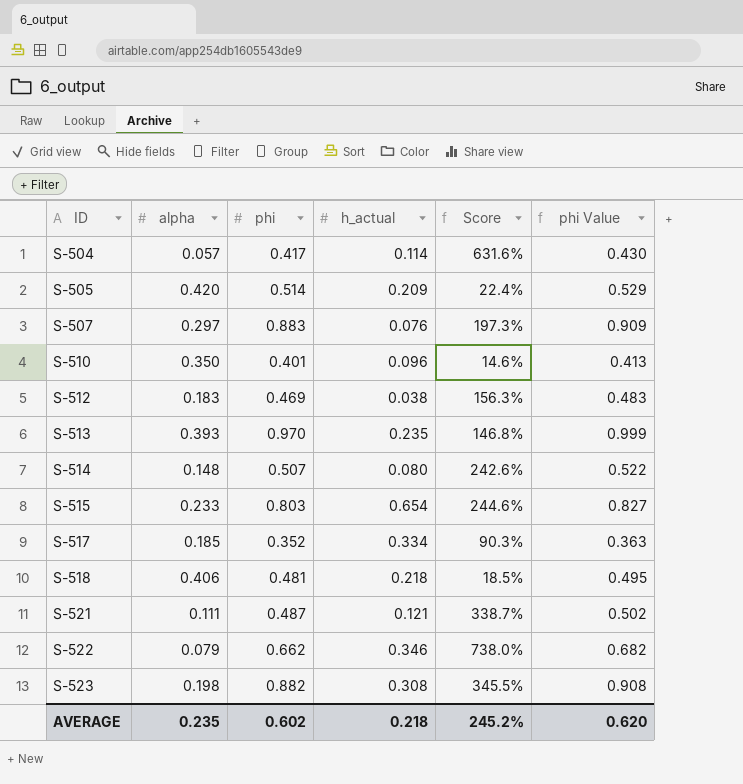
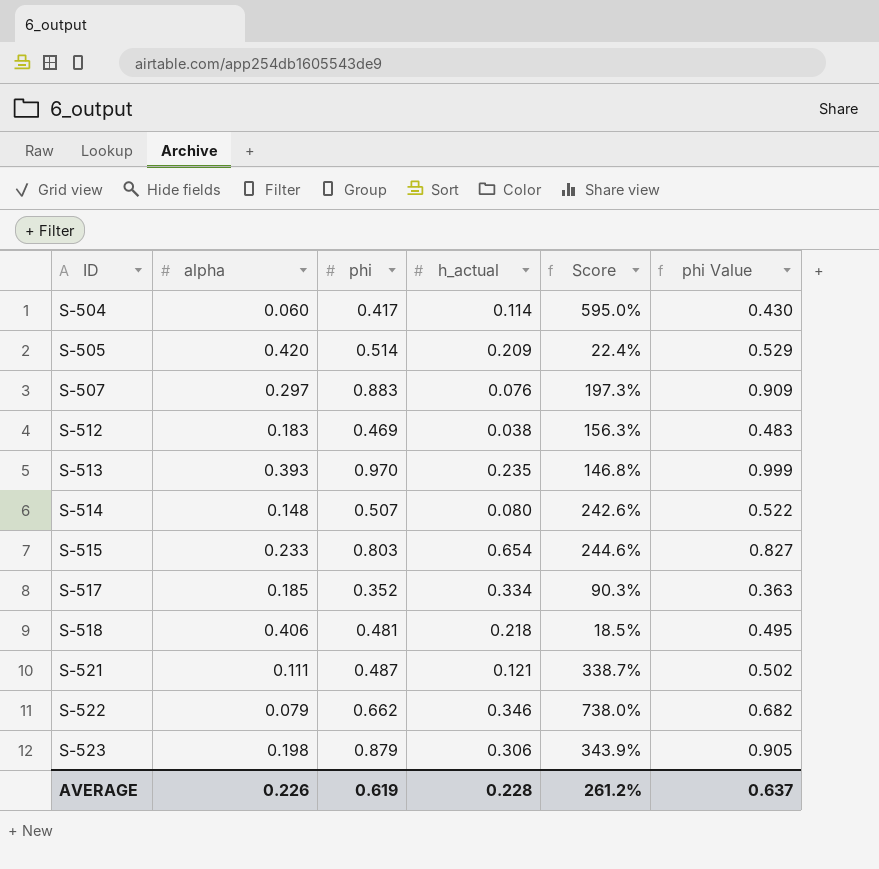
row S-510: 0.350 | 0.401 | 0.096 | 14.6% | 0.413 -> none
S-504 | alpha: 0.057 -> 0.060
S-504 | Score: 631.6% -> 595.0%
S-523 | phi: 0.882 -> 0.879
S-523 | h_actual: 0.308 -> 0.306
S-523 | Score: 345.5% -> 343.9%
S-523 | phi Value: 0.908 -> 0.905
AVERAGE | alpha: 0.235 -> 0.226
AVERAGE | phi: 0.602 -> 0.619
AVERAGE | h_actual: 0.218 -> 0.228
AVERAGE | Score: 245.2% -> 261.2%
AVERAGE | phi Value: 0.620 -> 0.637

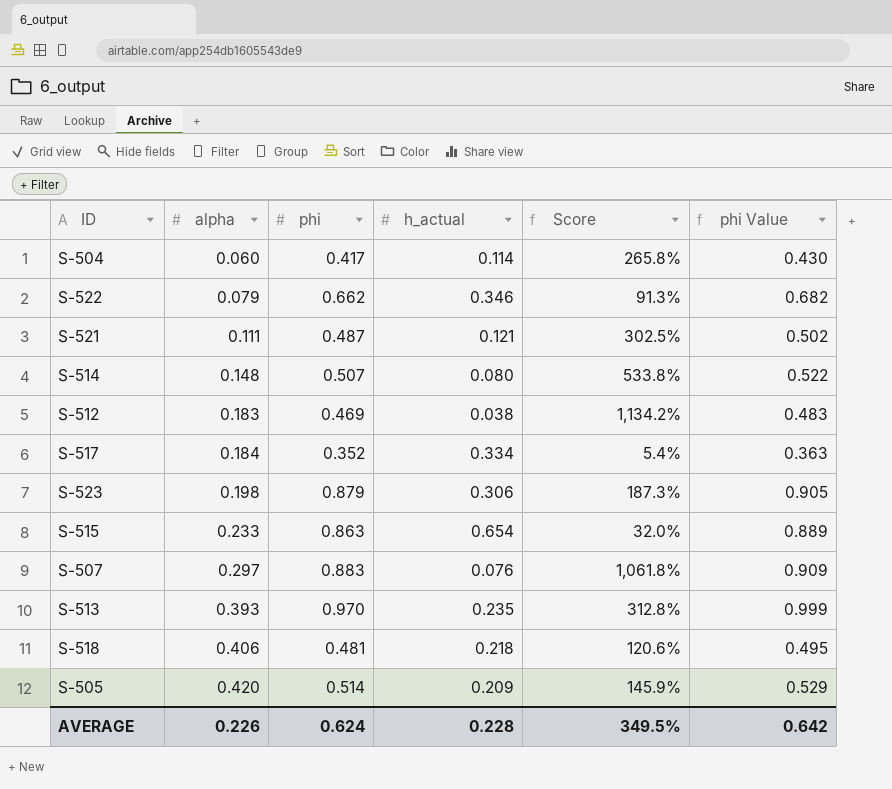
row order: ID ascending -> alpha ascending
column Score | formula: ([phi] - [alpha]) / [alpha] -> ([phi] - [h_actual]) / [h_actual]
S-517 | alpha: 0.185 -> 0.184
S-515 | phi: 0.803 -> 0.863
S-515 | phi Value: 0.827 -> 0.889
AVERAGE | phi: 0.619 -> 0.624
AVERAGE | Score: 261.2% -> 349.5%
AVERAGE | phi Value: 0.637 -> 0.642

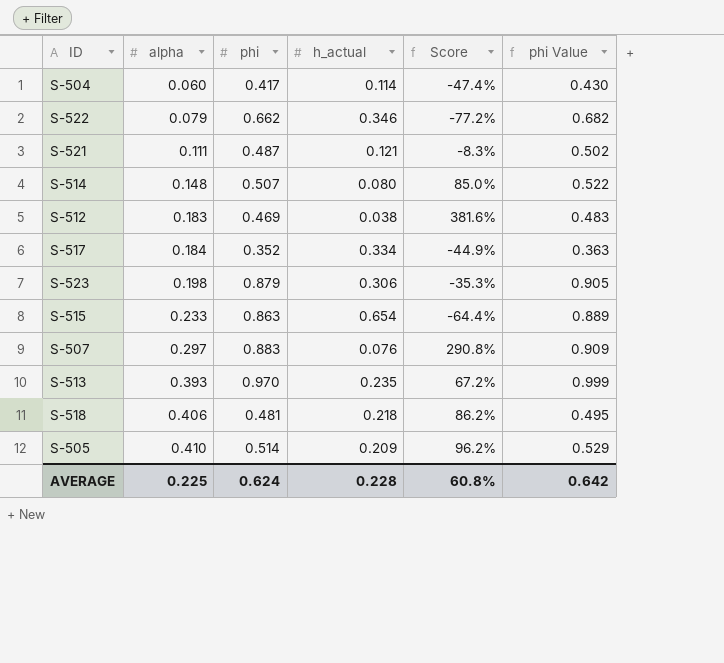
column Score | formula: ([phi] - [h_actual]) / [h_actual] -> ([alpha] - [h_actual]) / [h_actual]
S-505 | alpha: 0.420 -> 0.410
AVERAGE | alpha: 0.226 -> 0.225
AVERAGE | Score: 349.5% -> 60.8%

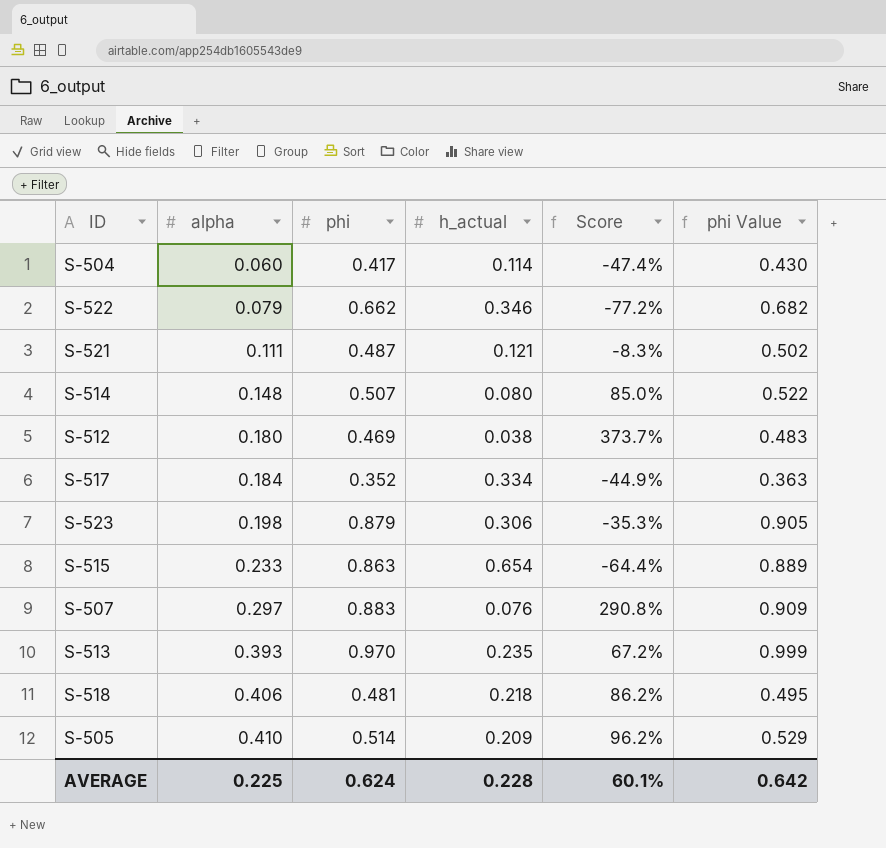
S-512 | alpha: 0.183 -> 0.180
S-512 | Score: 381.6% -> 373.7%
AVERAGE | Score: 60.8% -> 60.1%

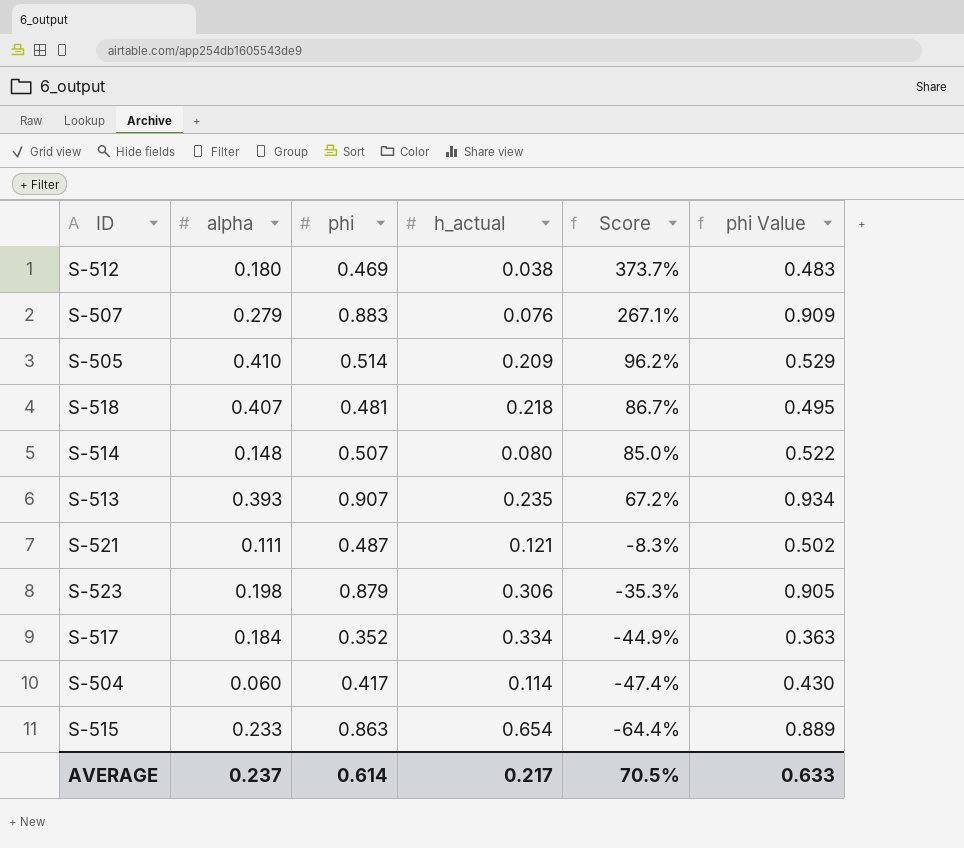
row order: alpha ascending -> Score descending
row S-522: 0.079 | 0.662 | 0.346 | -77.2% | 0.682 -> none
S-507 | alpha: 0.297 -> 0.279
S-507 | Score: 290.8% -> 267.1%
S-518 | alpha: 0.406 -> 0.407
S-518 | Score: 86.2% -> 86.7%
S-513 | phi: 0.970 -> 0.907
S-513 | phi Value: 0.999 -> 0.934
AVERAGE | alpha: 0.225 -> 0.237
AVERAGE | phi: 0.624 -> 0.614
AVERAGE | h_actual: 0.228 -> 0.217
AVERAGE | Score: 60.1% -> 70.5%
AVERAGE | phi Value: 0.642 -> 0.633

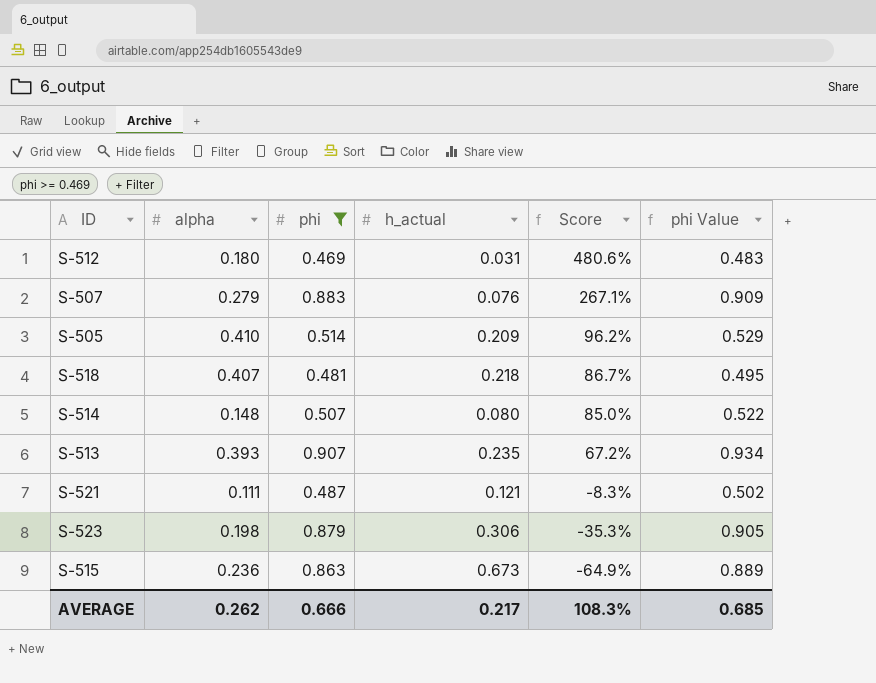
filter: none -> phi >= 0.469
S-512 | h_actual: 0.038 -> 0.031
S-512 | Score: 373.7% -> 480.6%
S-515 | alpha: 0.233 -> 0.236
S-515 | h_actual: 0.654 -> 0.673
S-515 | Score: -64.4% -> -64.9%
AVERAGE | alpha: 0.237 -> 0.262
AVERAGE | phi: 0.614 -> 0.666
AVERAGE | Score: 70.5% -> 108.3%
AVERAGE | phi Value: 0.633 -> 0.685

